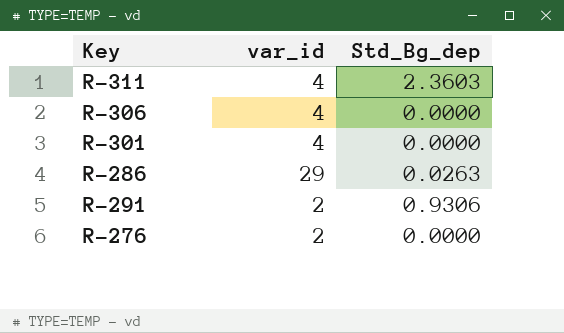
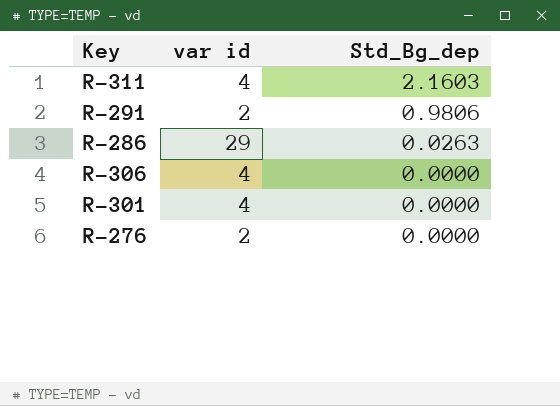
row order: none -> Std_Bg_dep descending
column name: var_id -> var id
R-311 | Std_Bg_dep: 2.3603 -> 2.1603
R-291 | Std_Bg_dep: 0.9306 -> 0.9806

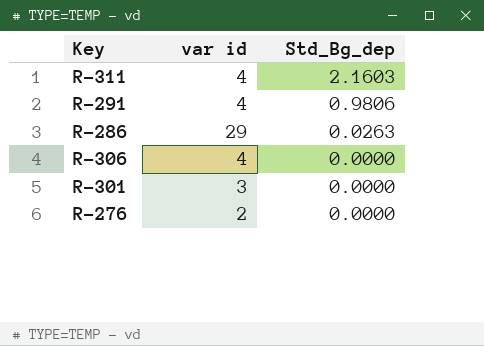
R-291 | var id: 2 -> 4
R-301 | var id: 4 -> 3

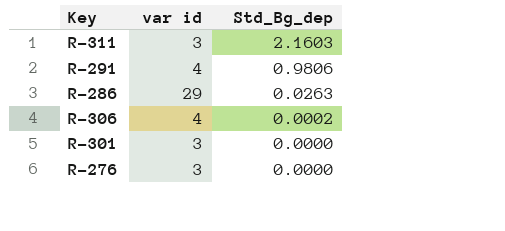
R-311 | var id: 4 -> 3
R-306 | Std_Bg_dep: 0.0000 -> 0.0002
R-276 | var id: 2 -> 3

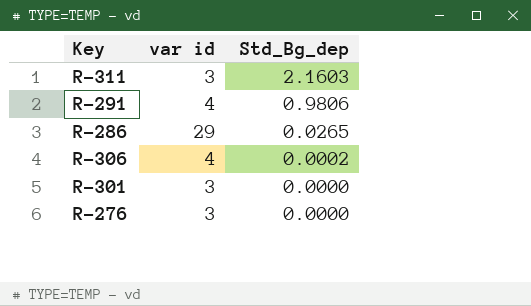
R-286 | Std_Bg_dep: 0.0263 -> 0.0265

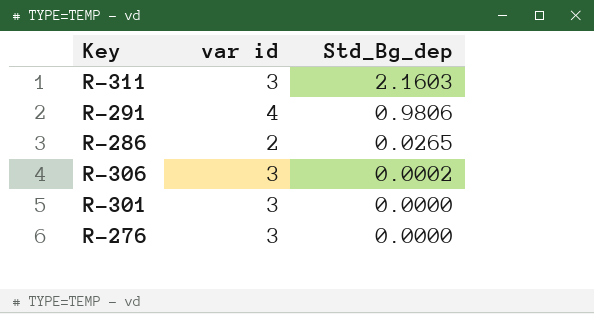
R-286 | var id: 29 -> 2
R-306 | var id: 4 -> 3

